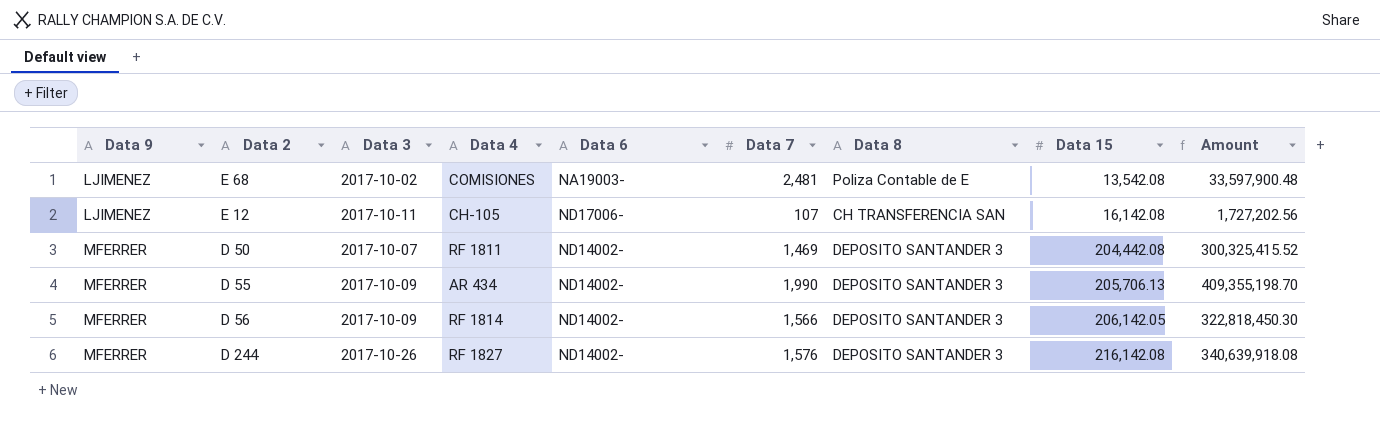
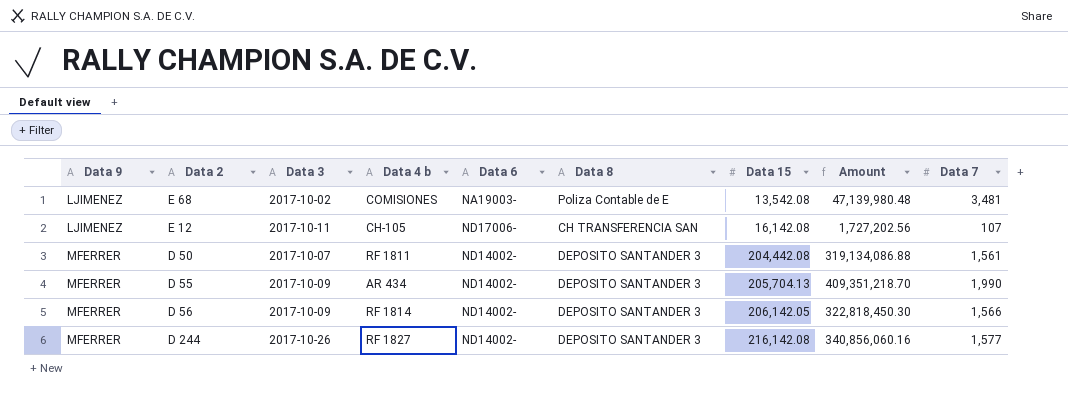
column name: Data 4 -> Data 4 b
column Data 7 | position: 6 -> 9
E 68 | Amount: 33,597,900.48 -> 47,139,980.48
E 68 | Data 7: 2,481 -> 3,481
D 50 | Amount: 300,325,415.52 -> 319,134,086.88
D 50 | Data 7: 1,469 -> 1,561
D 55 | Data 15: 205,706.13 -> 205,704.13
D 55 | Amount: 409,355,198.70 -> 409,351,218.70
D 244 | Amount: 340,639,918.08 -> 340,856,060.16
D 244 | Data 7: 1,576 -> 1,577

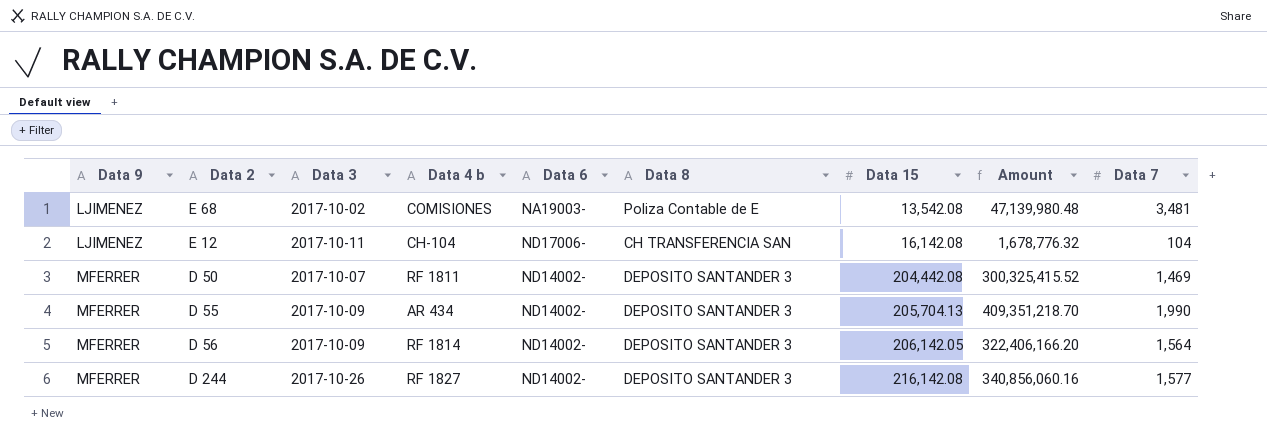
E 12 | Data 4 b: CH-105 -> CH-104
E 12 | Amount: 1,727,202.56 -> 1,678,776.32
E 12 | Data 7: 107 -> 104
D 50 | Amount: 319,134,086.88 -> 300,325,415.52
D 50 | Data 7: 1,561 -> 1,469
D 56 | Amount: 322,818,450.30 -> 322,406,166.20
D 56 | Data 7: 1,566 -> 1,564

